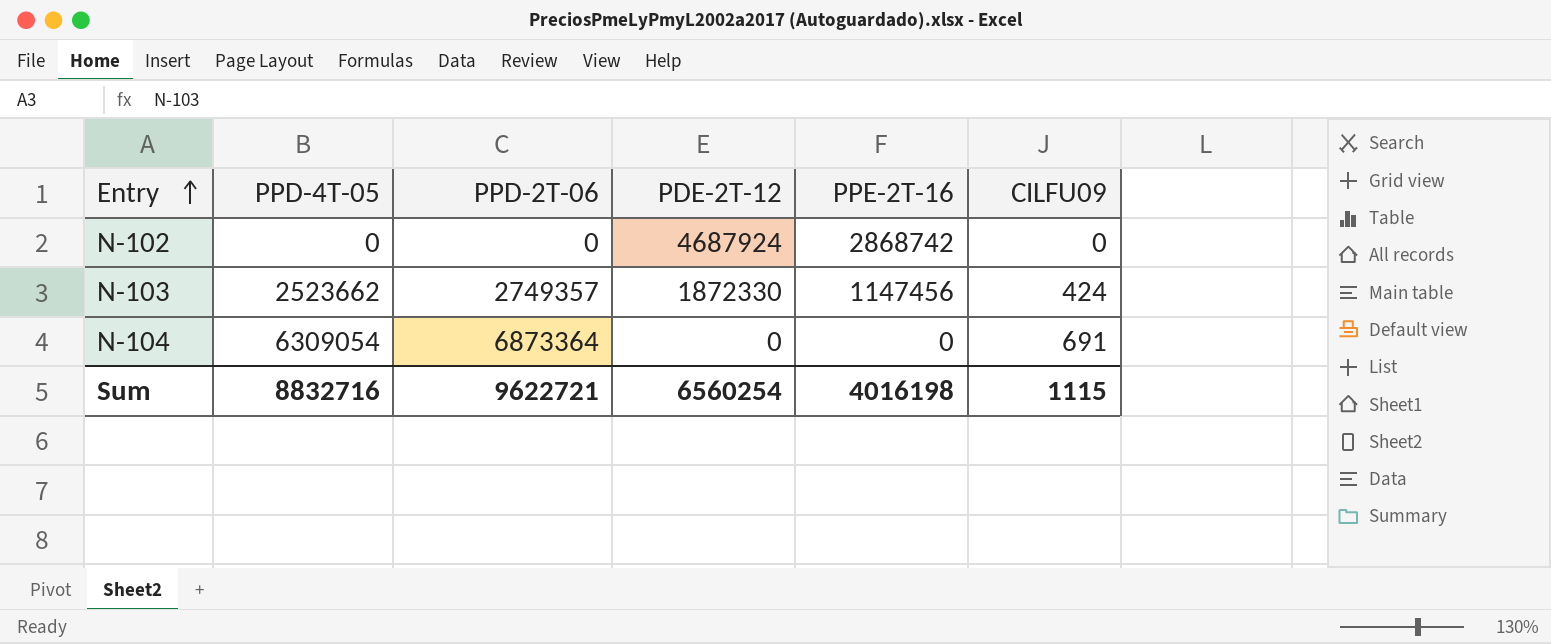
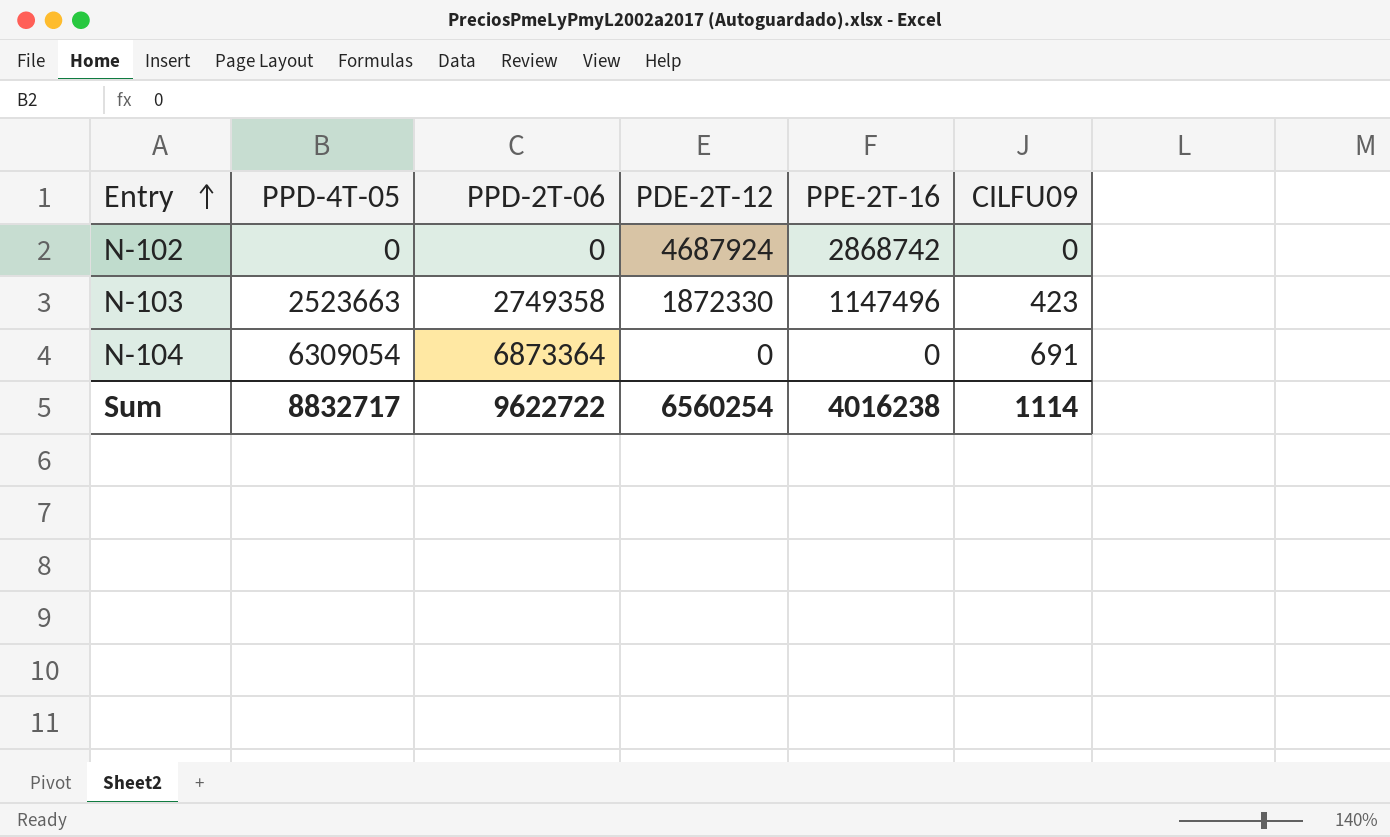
N-103 | PPD-4T-05: 2523662 -> 2523663
N-103 | PPD-2T-06: 2749357 -> 2749358
N-103 | PPE-2T-16: 1147456 -> 1147496
N-103 | CILFU09: 424 -> 423
Sum | PPD-4T-05: 8832716 -> 8832717
Sum | PPD-2T-06: 9622721 -> 9622722
Sum | PPE-2T-16: 4016198 -> 4016238
Sum | CILFU09: 1115 -> 1114

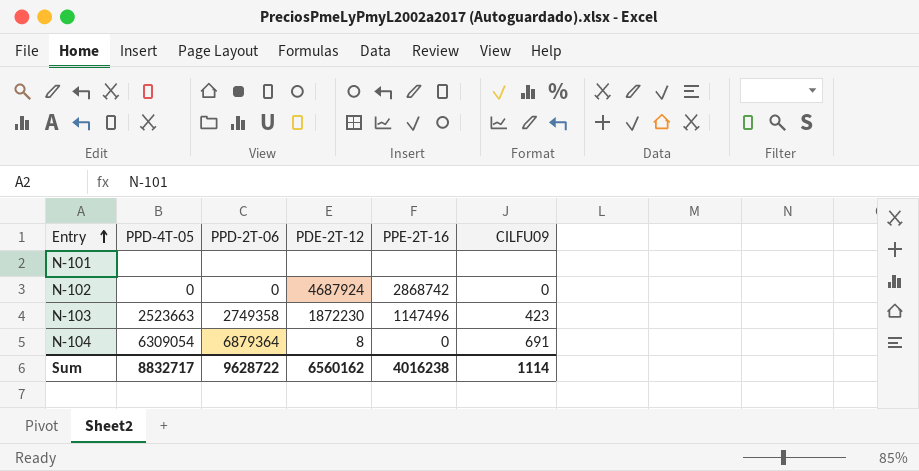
row N-101: none -> none | none | none | none | none
N-103 | PDE-2T-12: 1872330 -> 1872230
N-104 | PPD-2T-06: 6873364 -> 6879364
N-104 | PDE-2T-12: 0 -> 8
Sum | PPD-2T-06: 9622722 -> 9628722
Sum | PDE-2T-12: 6560254 -> 6560162

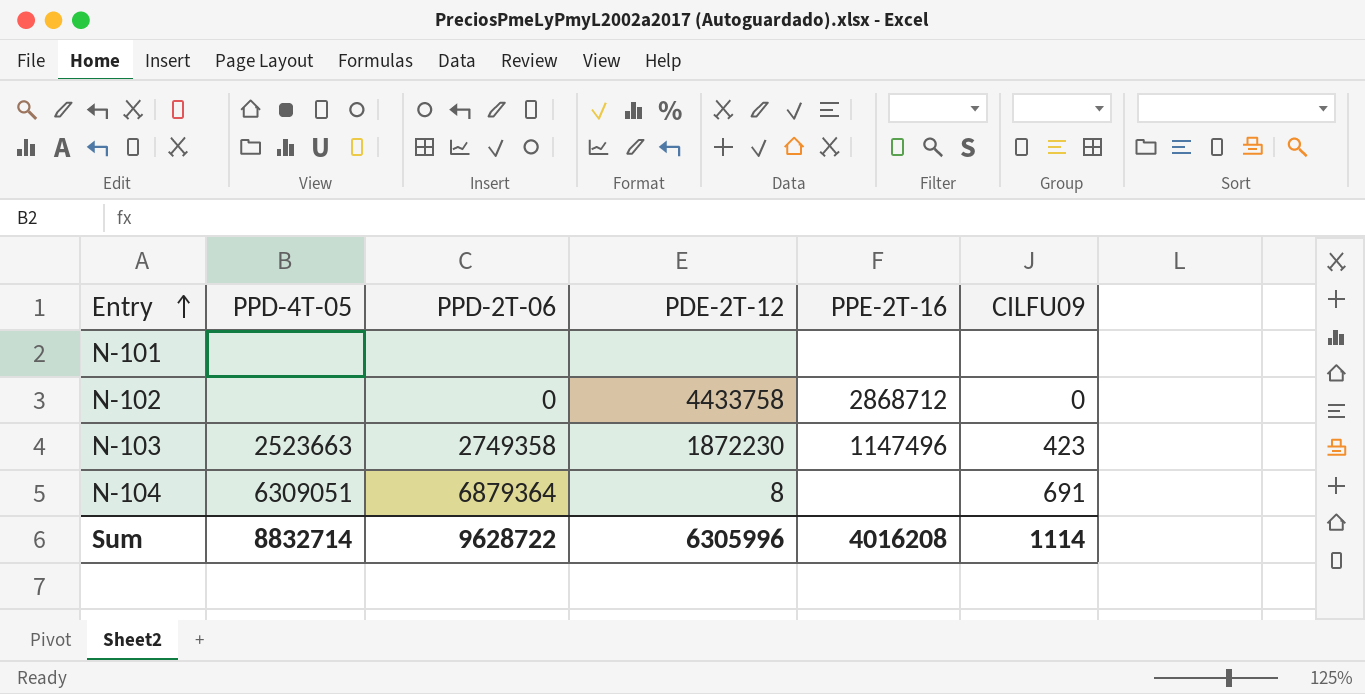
N-102 | PPD-4T-05: 0 -> none
N-102 | PDE-2T-12: 4687924 -> 4433758
N-102 | PPE-2T-16: 2868742 -> 2868712
N-104 | PPD-4T-05: 6309054 -> 6309051
N-104 | PPE-2T-16: 0 -> none
Sum | PPD-4T-05: 8832717 -> 8832714
Sum | PDE-2T-12: 6560162 -> 6305996
Sum | PPE-2T-16: 4016238 -> 4016208

